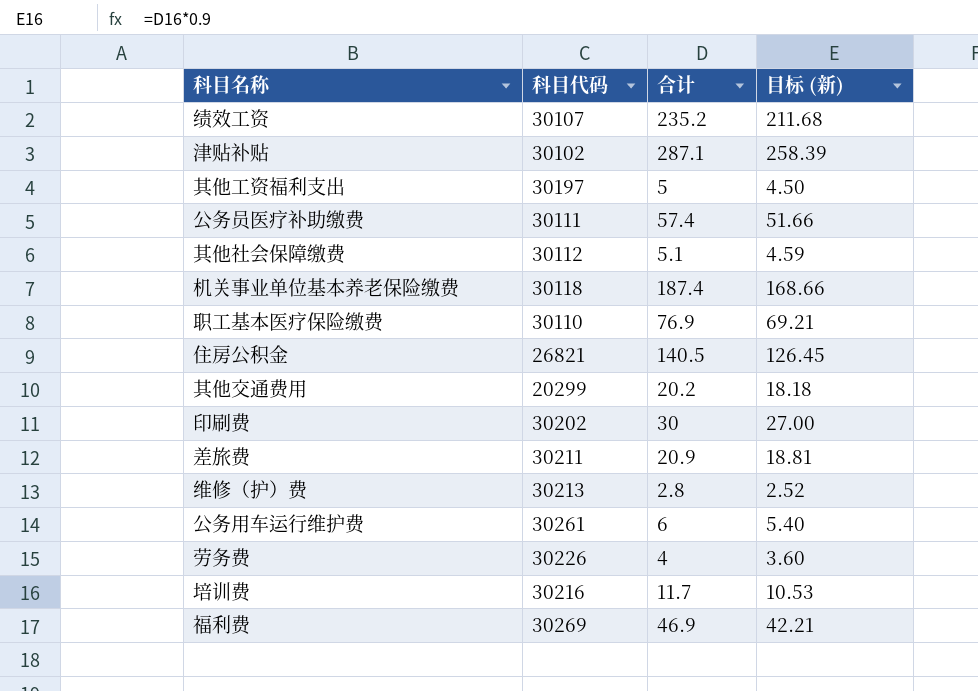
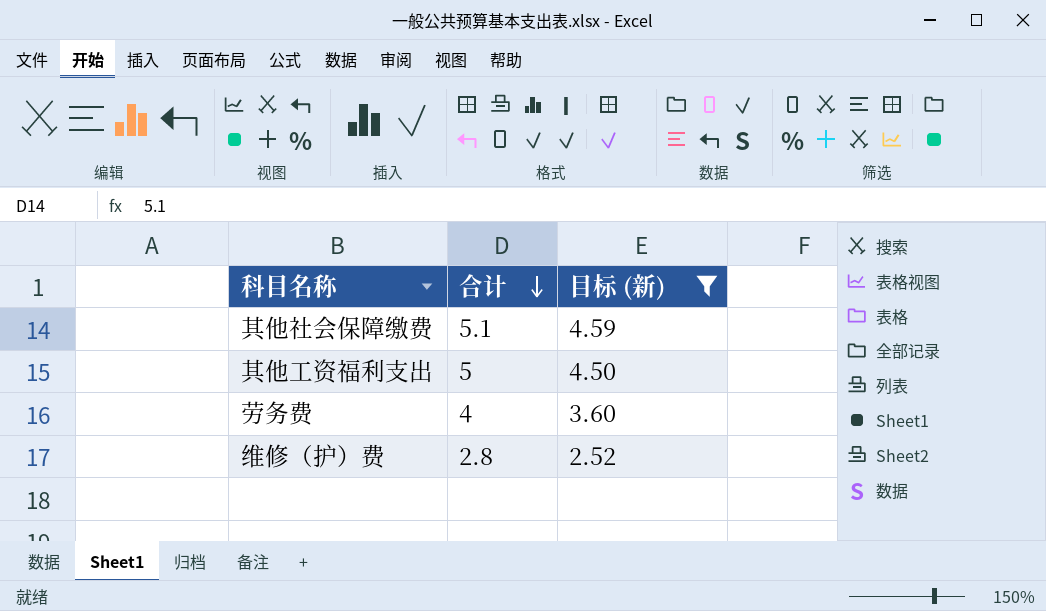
filter: none -> 目标 (新) <= 4.59
row order: none -> 合计 descending
column 科目代码 | position: 2 -> none

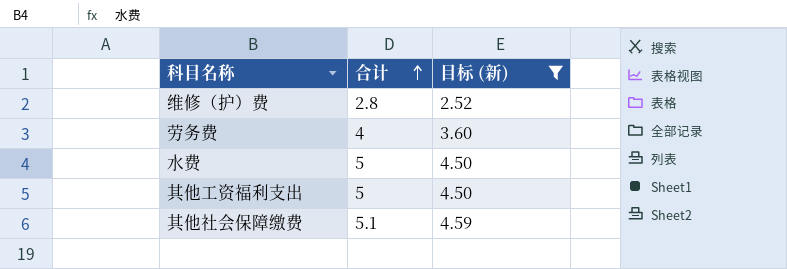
row order: 合计 descending -> 合计 ascending
row 水费: none -> 5 | 4.50

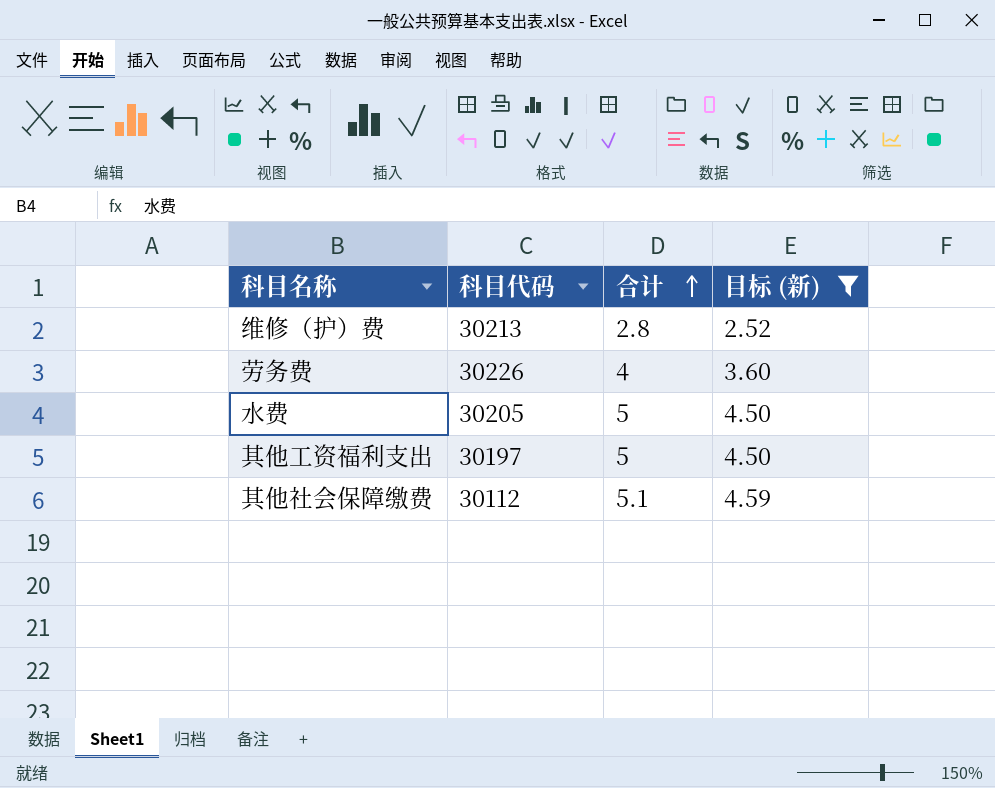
column 科目代码 | position: none -> 2

